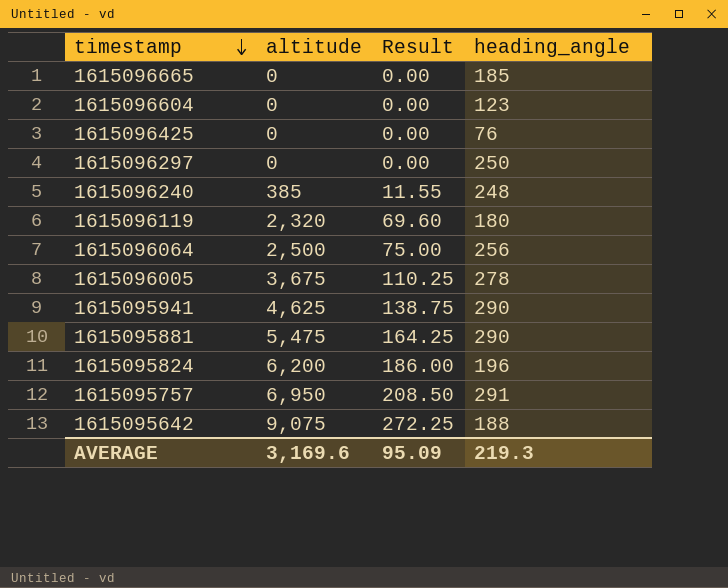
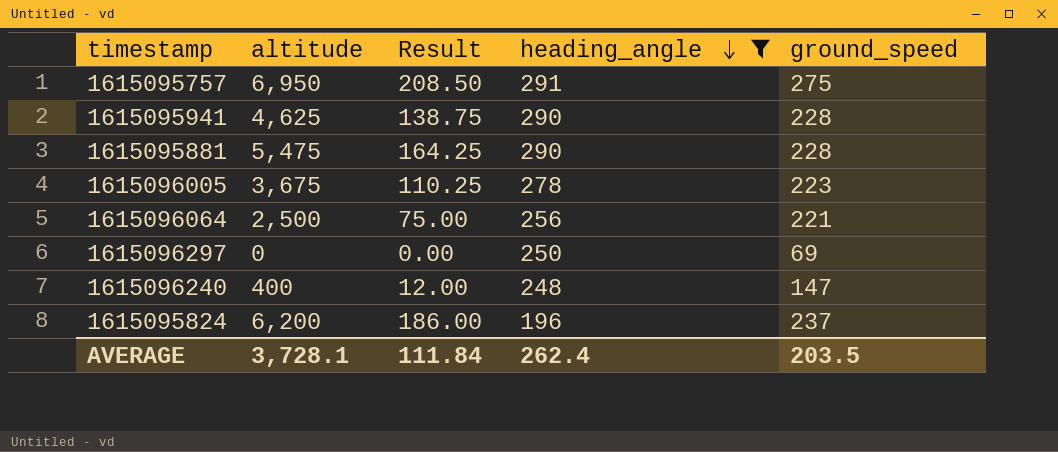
filter: none -> heading_angle >= 196
row order: timestamp descending -> heading_angle descending
column ground_speed | position: none -> 5
1615096240 | altitude: 385 -> 400
1615096240 | Result: 11.55 -> 12.00
AVERAGE | altitude: 3,169.6 -> 3,728.1
AVERAGE | Result: 95.09 -> 111.84
AVERAGE | heading_angle: 219.3 -> 262.4

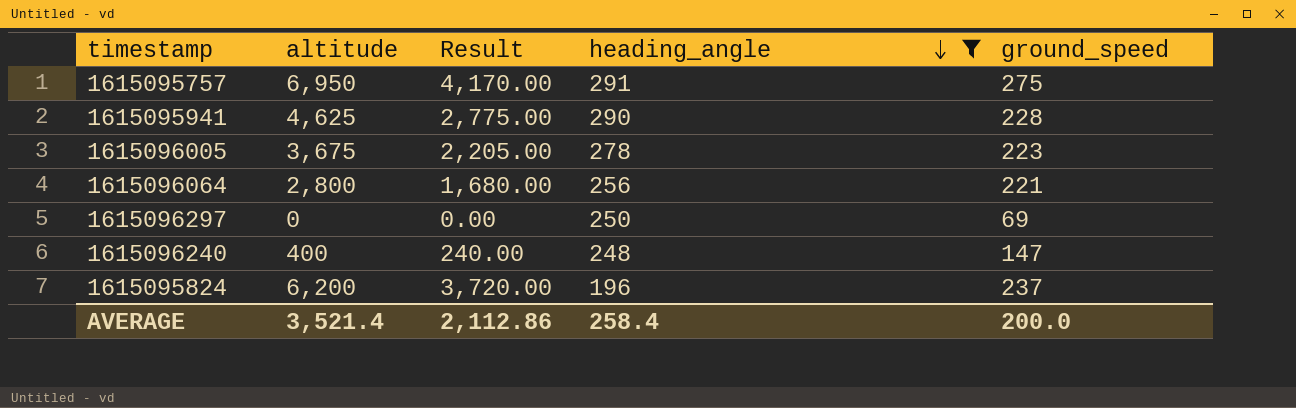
column Result | formula: [altitude] * 0.03 -> [altitude] * 0.6
row 1615095881: 5,475 | 164.25 | 290 | 228 -> none
1615096064 | altitude: 2,500 -> 2,800
AVERAGE | altitude: 3,728.1 -> 3,521.4
AVERAGE | Result: 111.84 -> 2,112.86
AVERAGE | heading_angle: 262.4 -> 258.4
AVERAGE | ground_speed: 203.5 -> 200.0

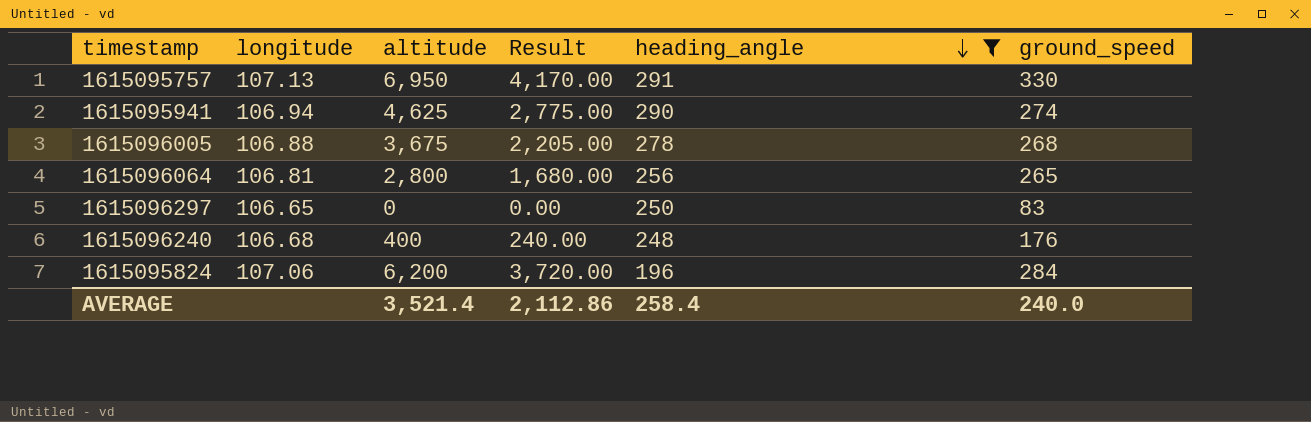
column longitude | position: none -> 2
1615095757 | ground_speed: 275 -> 330
1615095941 | ground_speed: 228 -> 274
1615096005 | ground_speed: 223 -> 268
1615096064 | ground_speed: 221 -> 265
1615096297 | ground_speed: 69 -> 83
1615096240 | ground_speed: 147 -> 176
1615095824 | ground_speed: 237 -> 284
AVERAGE | ground_speed: 200.0 -> 240.0

